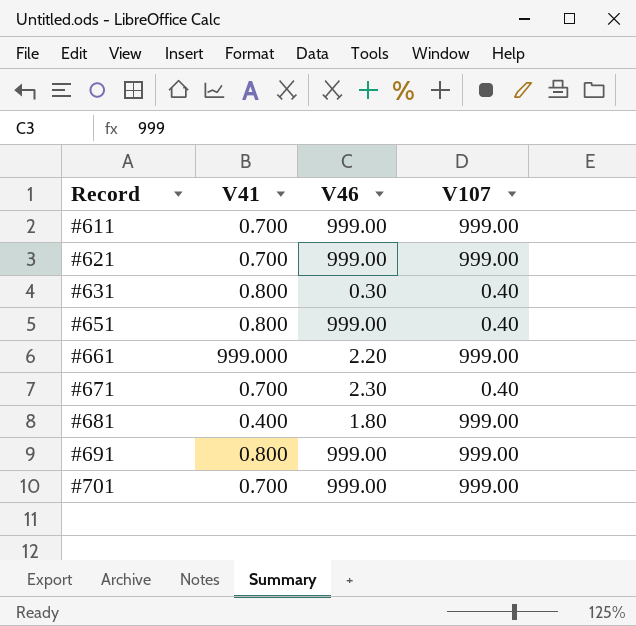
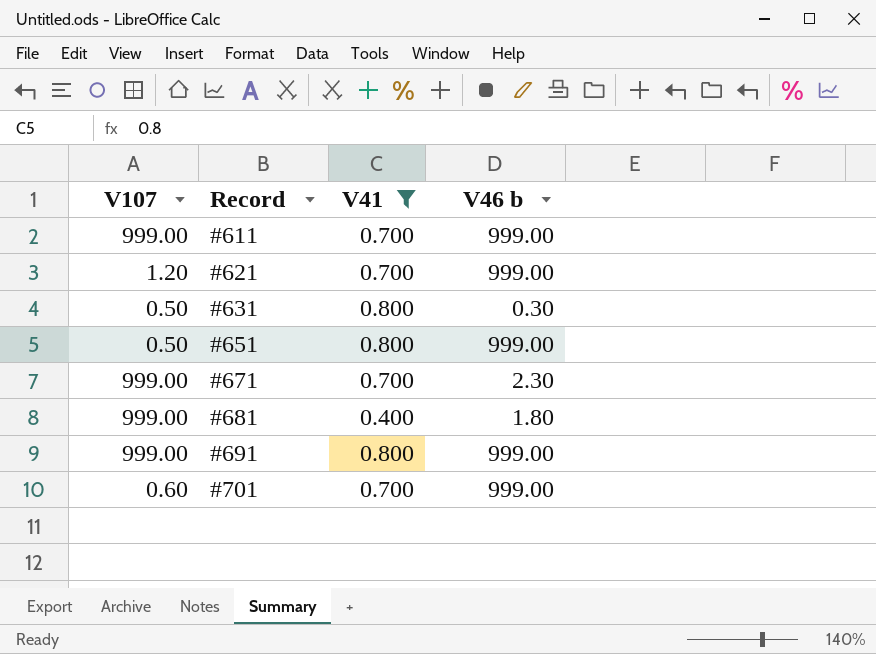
filter: none -> V41 != 999.000
column V107 | position: 4 -> 1
column name: V46 -> V46 b
#621 | V107: 999.00 -> 1.20
#631 | V107: 0.40 -> 0.50
#651 | V107: 0.40 -> 0.50
#671 | V107: 0.40 -> 999.00
#701 | V107: 999.00 -> 0.60

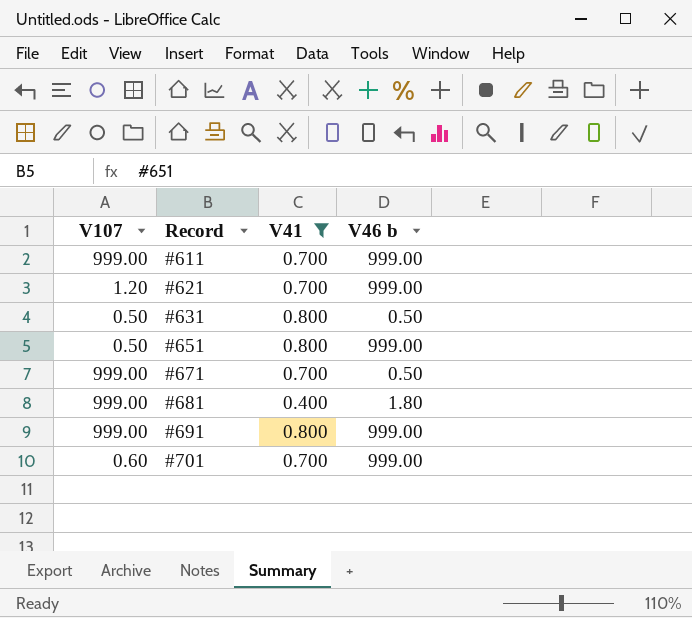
#631 | V46 b: 0.30 -> 0.50
#671 | V46 b: 2.30 -> 0.50

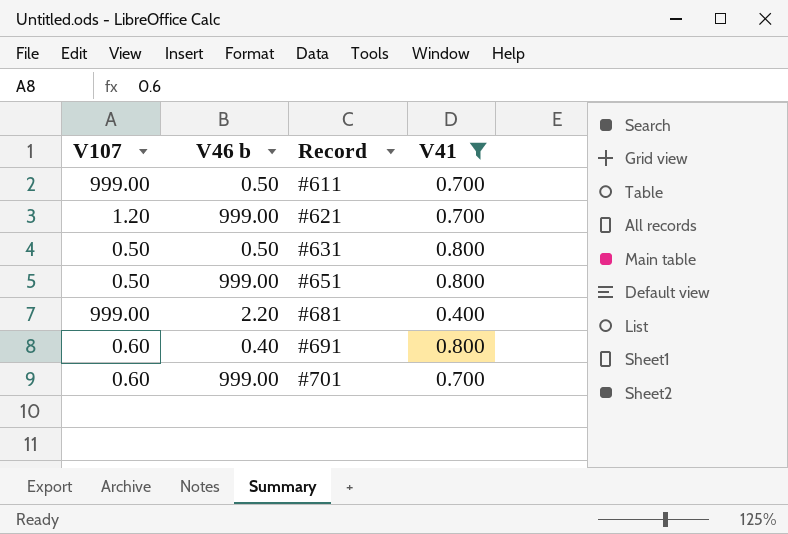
column V46 b | position: 4 -> 2
row #671: 999.00 | 0.700 | 0.50 -> none
#611 | V46 b: 999.00 -> 0.50
#681 | V46 b: 1.80 -> 2.20
#691 | V107: 999.00 -> 0.60
#691 | V46 b: 999.00 -> 0.40

